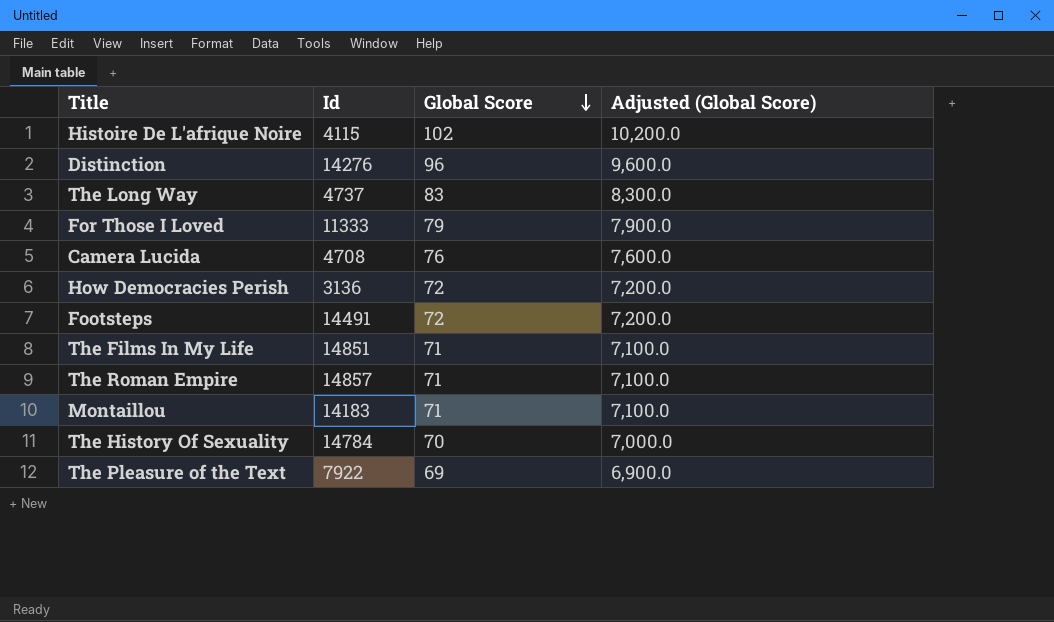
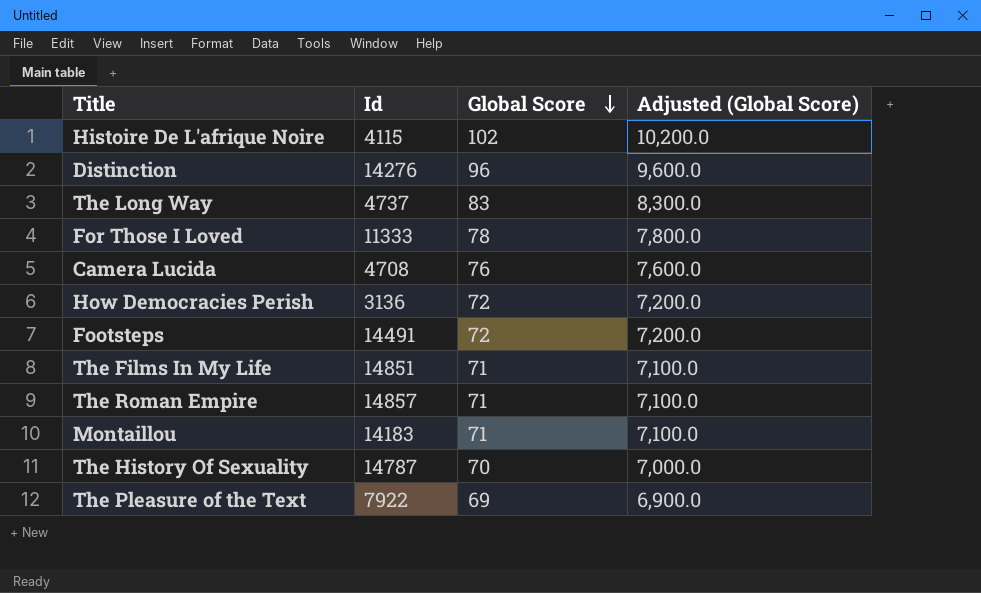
For Those I Loved | Global Score: 79 -> 78
For Those I Loved | Adjusted (Global Score): 7,900.0 -> 7,800.0
The History Of Sexuality | Id: 14784 -> 14787

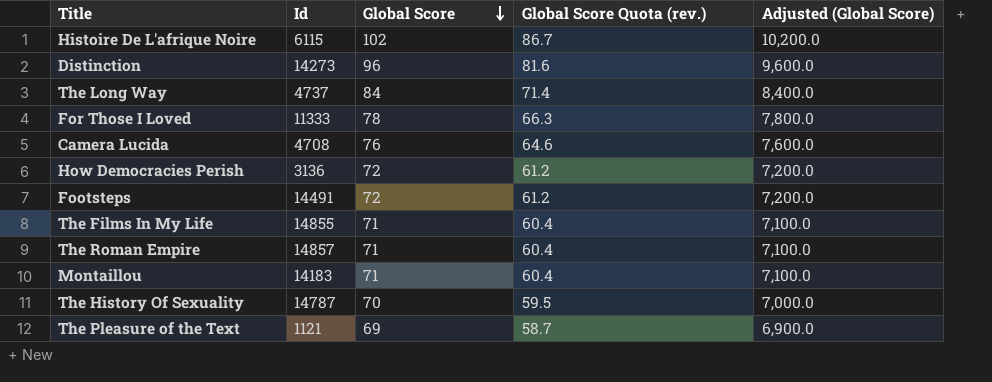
column Global Score Quota (rev.) | formula: none -> [Global Score] * 0.85
Histoire De L'afrique Noire | Id: 4115 -> 6115
Distinction | Id: 14276 -> 14273
The Long Way | Global Score: 83 -> 84
The Long Way | Adjusted (Global Score): 8,300.0 -> 8,400.0
The Films In My Life | Id: 14851 -> 14855
The Pleasure of the Text | Id: 7922 -> 1121

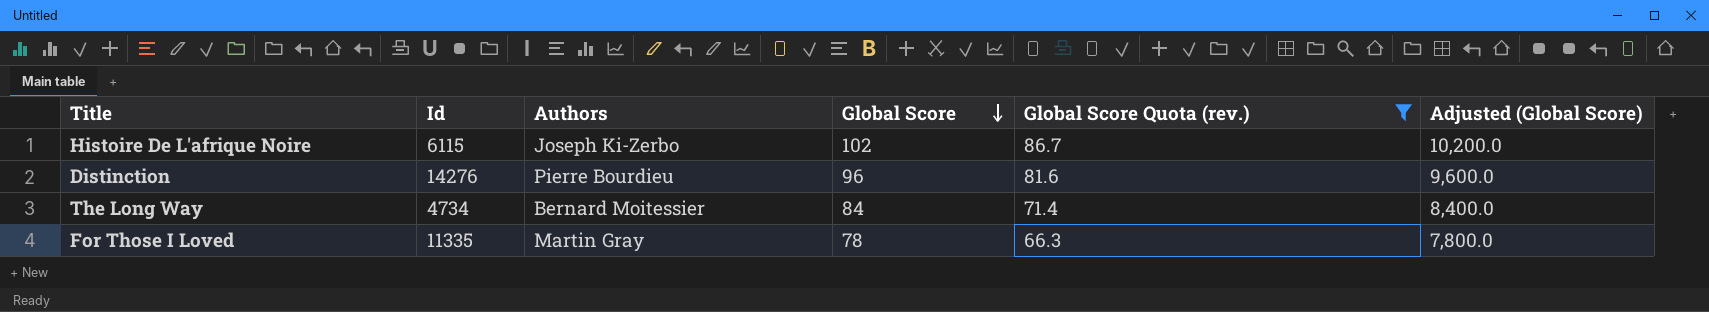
filter: none -> Global Score Quota (rev.) >= 66.3
column Authors | position: none -> 3
Distinction | Id: 14273 -> 14276
The Long Way | Id: 4737 -> 4734
For Those I Loved | Id: 11333 -> 11335

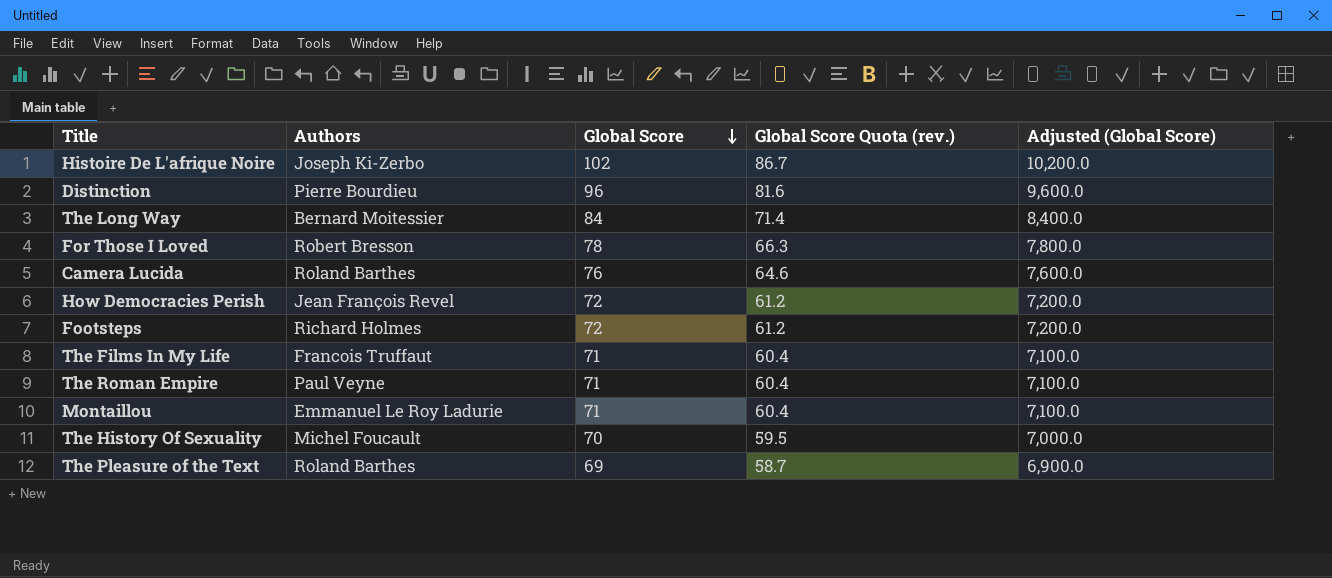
filter: Global Score Quota (rev.) >= 66.3 -> none
column Id | position: 2 -> none
For Those I Loved | Authors: Martin Gray -> Robert Bresson

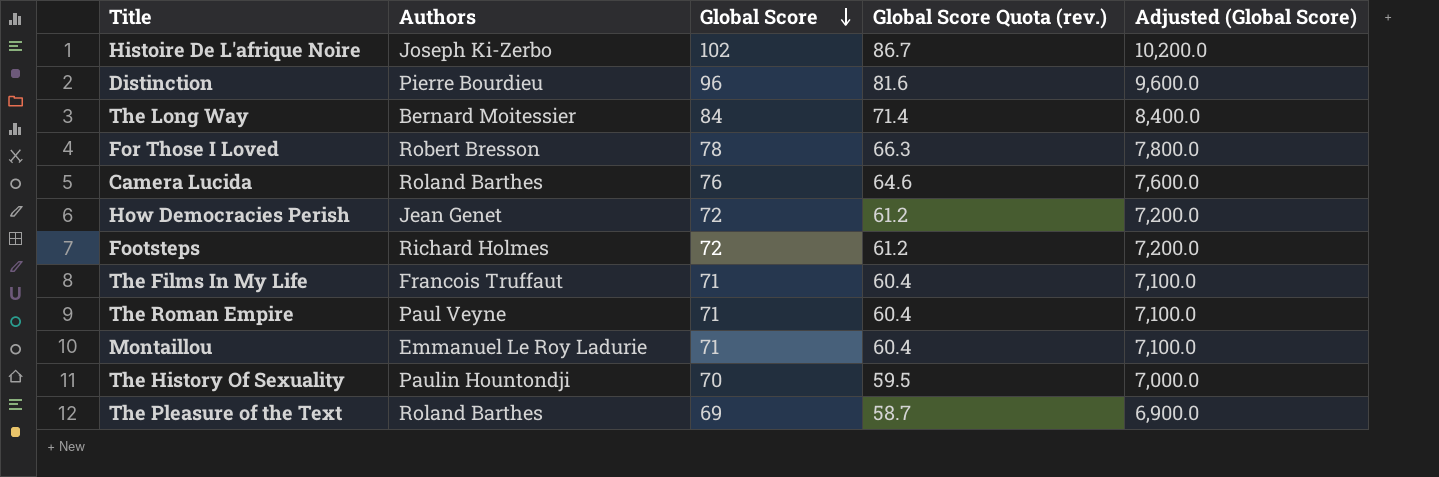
How Democracies Perish | Authors: Jean François Revel -> Jean Genet
The History Of Sexuality | Authors: Michel Foucault -> Paulin Hountondji

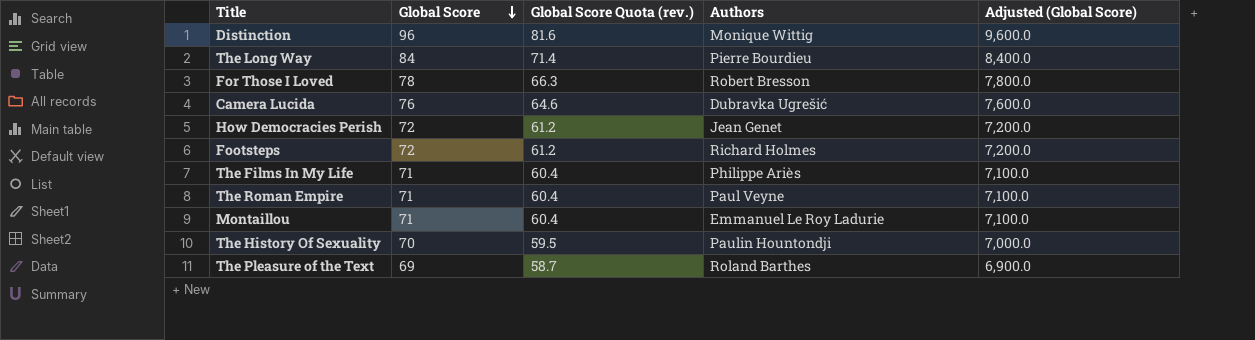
column Authors | position: 2 -> 4
row Histoire De L'afrique Noire: Joseph Ki-Zerbo | 102 | 86.7 | 10,200.0 -> none
Distinction | Authors: Pierre Bourdieu -> Monique Wittig
The Long Way | Authors: Bernard Moitessier -> Pierre Bourdieu
Camera Lucida | Authors: Roland Barthes -> Dubravka Ugrešić
The Films In My Life | Authors: Francois Truffaut -> Philippe Ariès

